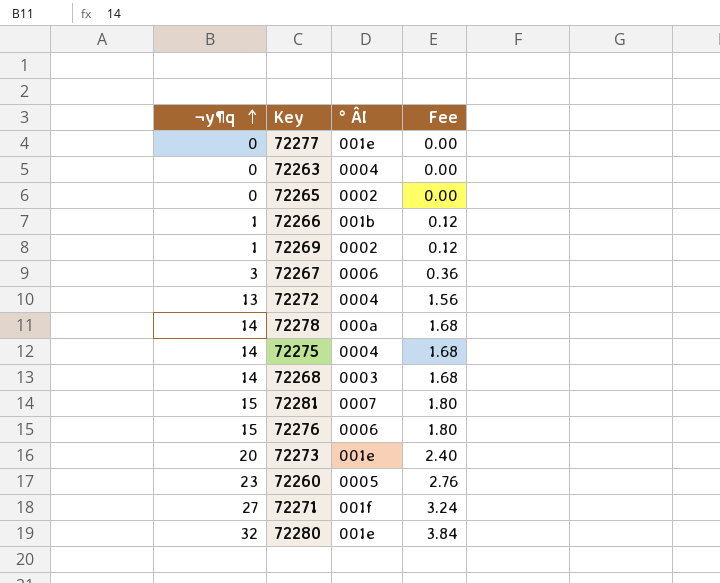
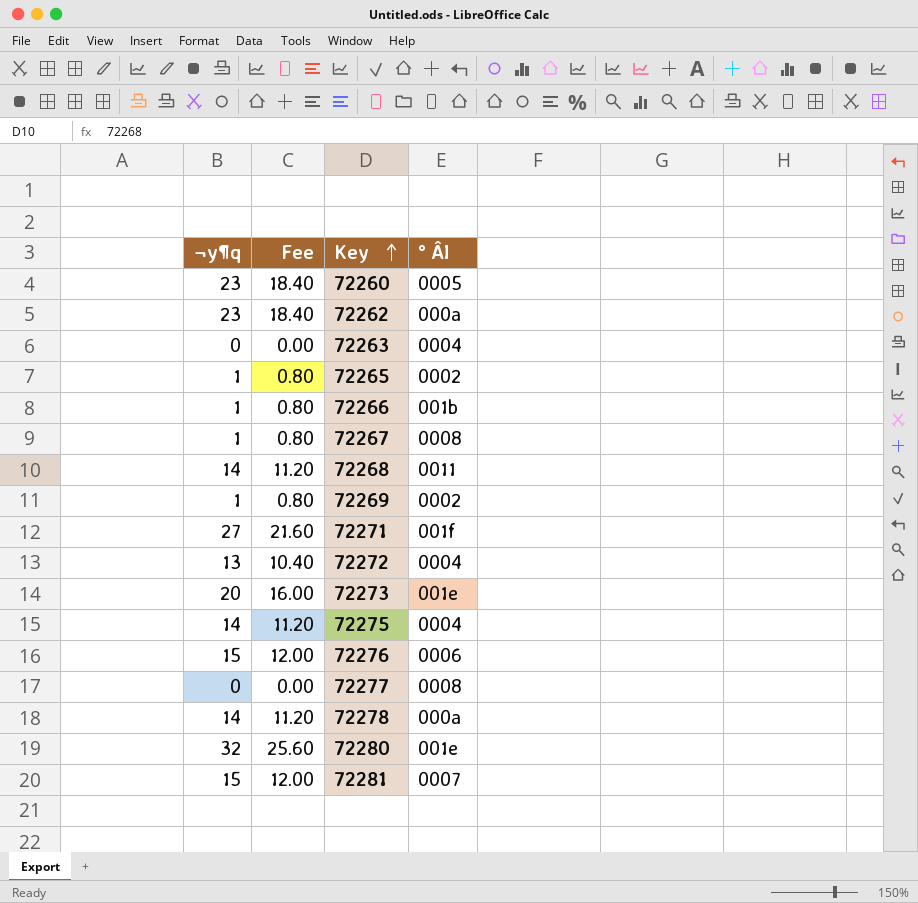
row order: ¬y¶q ascending -> Key ascending
column Fee | formula: [¬y¶q] * 0.12 -> [¬y¶q] * 0.8
column Fee | position: 4 -> 2
row 72262: none -> 23 | 18.40 | 000a
72265 | ¬y¶q: 0 -> 1
72267 | ¬y¶q: 3 -> 1
72267 | ° ÂI: 0006 -> 0008
72268 | ° ÂI: 0003 -> 0011
72277 | ° ÂI: 001e -> 0008

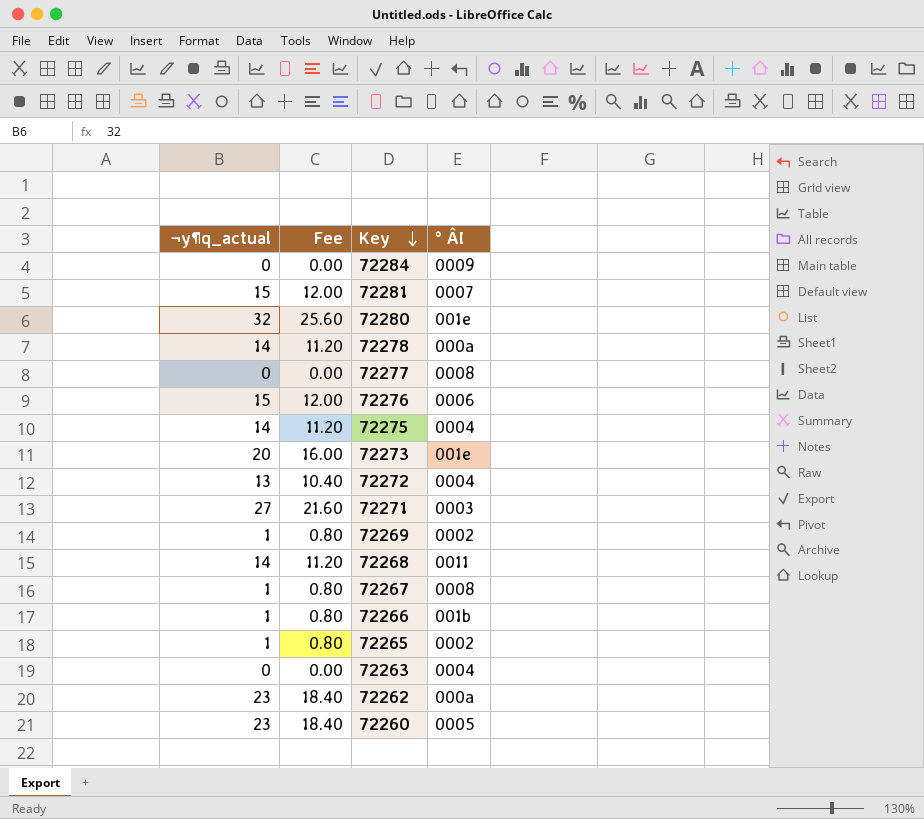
row order: Key ascending -> Key descending
column name: ¬y¶q -> ¬y¶q_actual
row 72284: none -> 0 | 0.00 | 0009
72271 | ° ÂI: 001f -> 0003

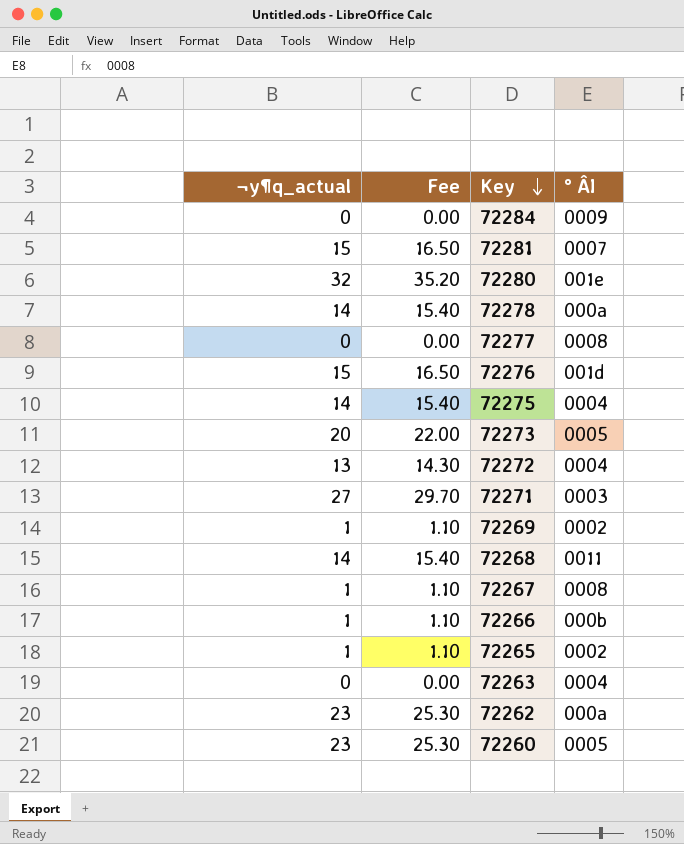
column Fee | formula: [¬y¶q_actual] * 0.8 -> [¬y¶q_actual] * 1.1
72276 | ° ÂI: 0006 -> 001d
72273 | ° ÂI: 001e -> 0005
72266 | ° ÂI: 001b -> 000b

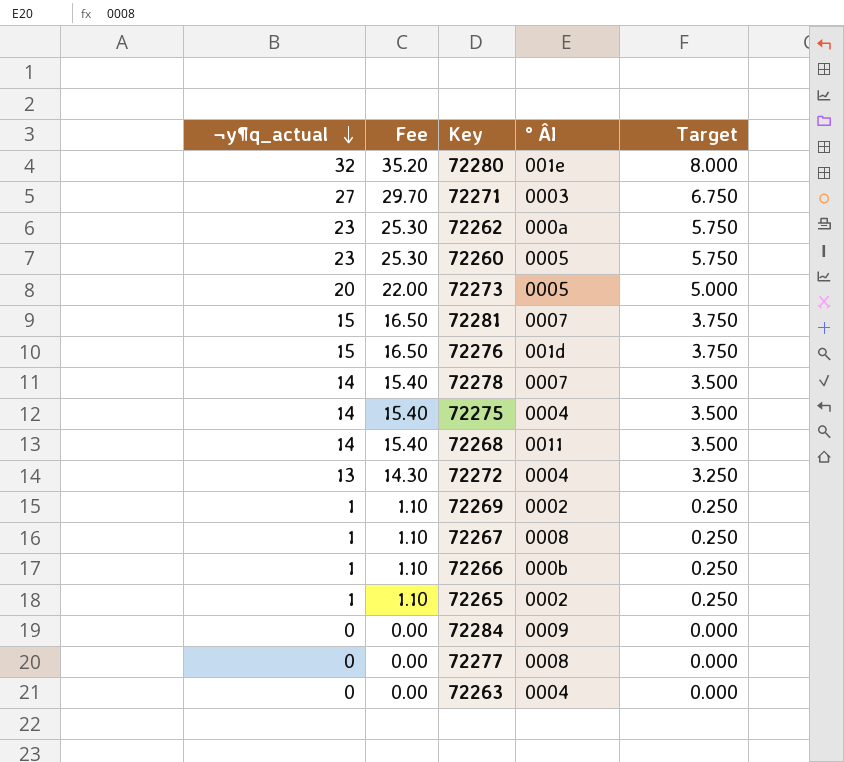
row order: Key descending -> ¬y¶q_actual descending
column Target | formula: none -> [¬y¶q_actual] * 0.25
72278 | ° ÂI: 000a -> 0007

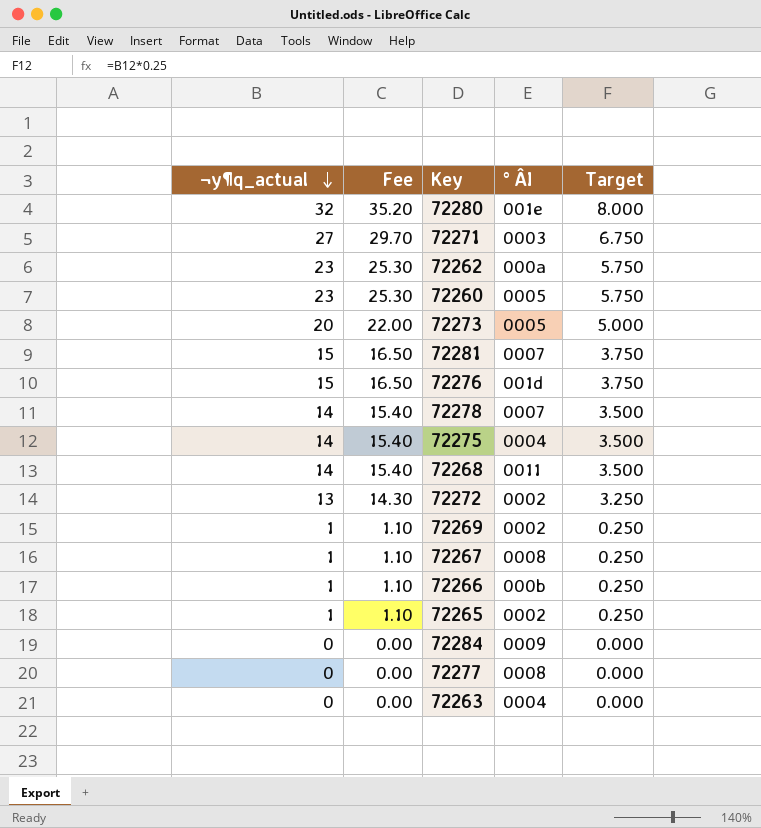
72272 | ° ÂI: 0004 -> 0002

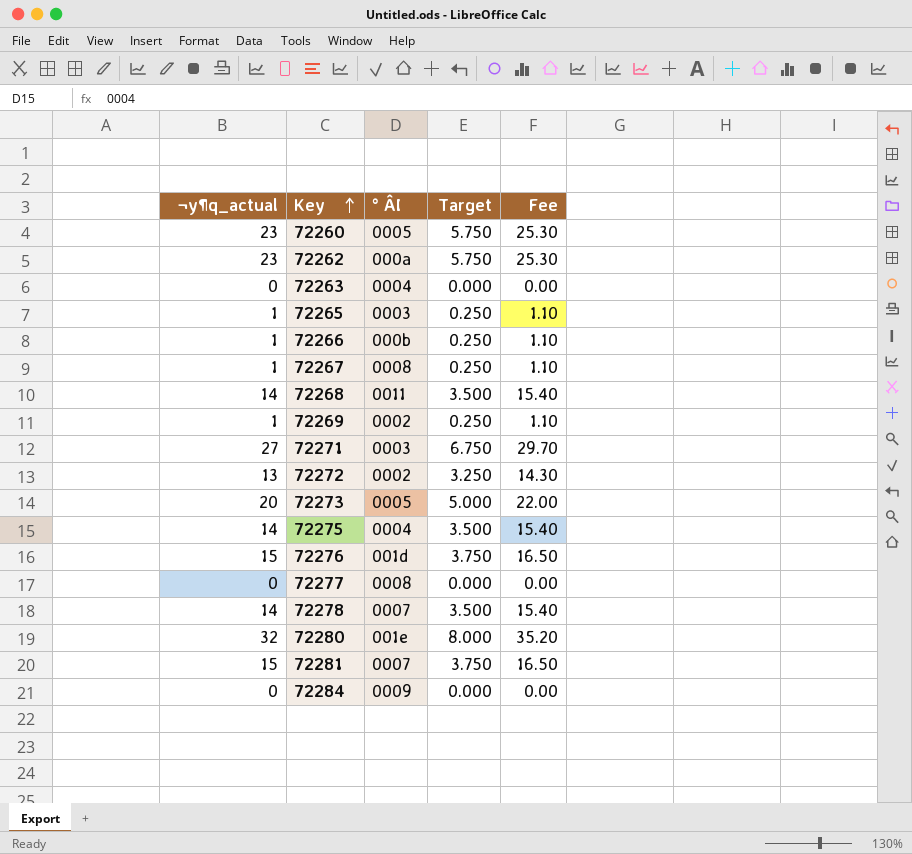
row order: ¬y¶q_actual descending -> Key ascending
column Fee | position: 2 -> 5
72265 | ° ÂI: 0002 -> 0003

